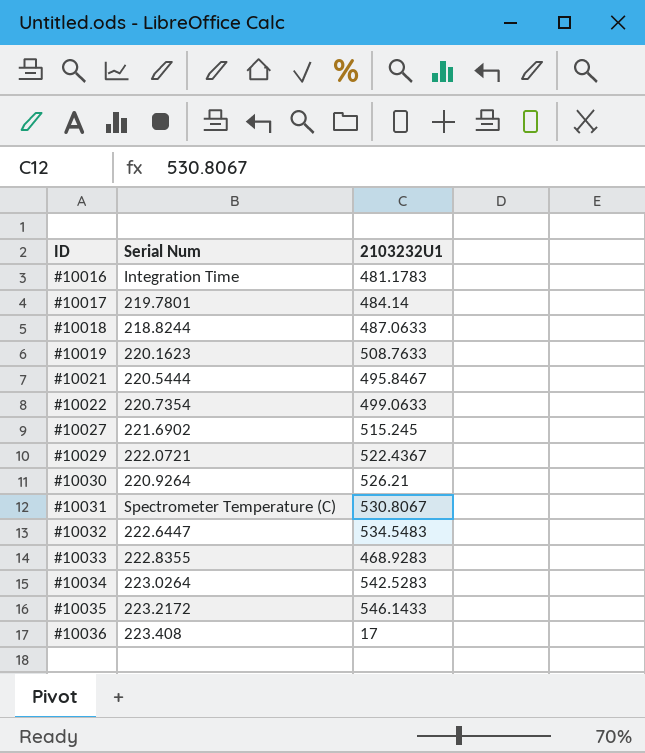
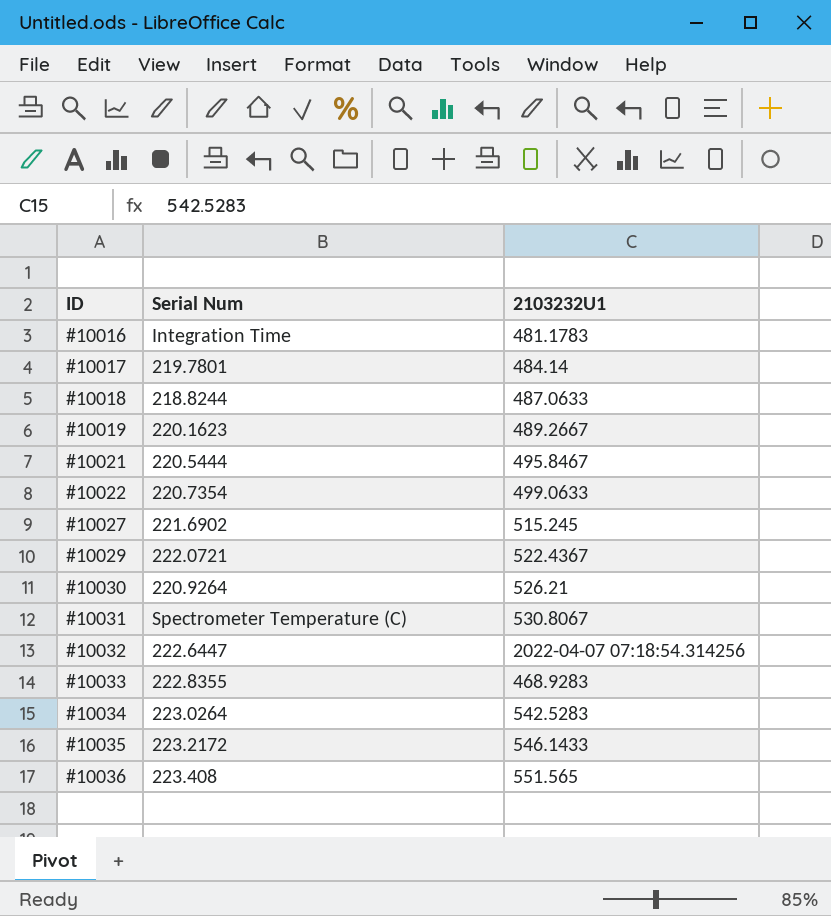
#10019 | 2103232U1: 508.7633 -> 489.2667
#10032 | 2103232U1: 534.5483 -> 2022-04-07 07:18:54.314256
#10036 | 2103232U1: 17 -> 551.565

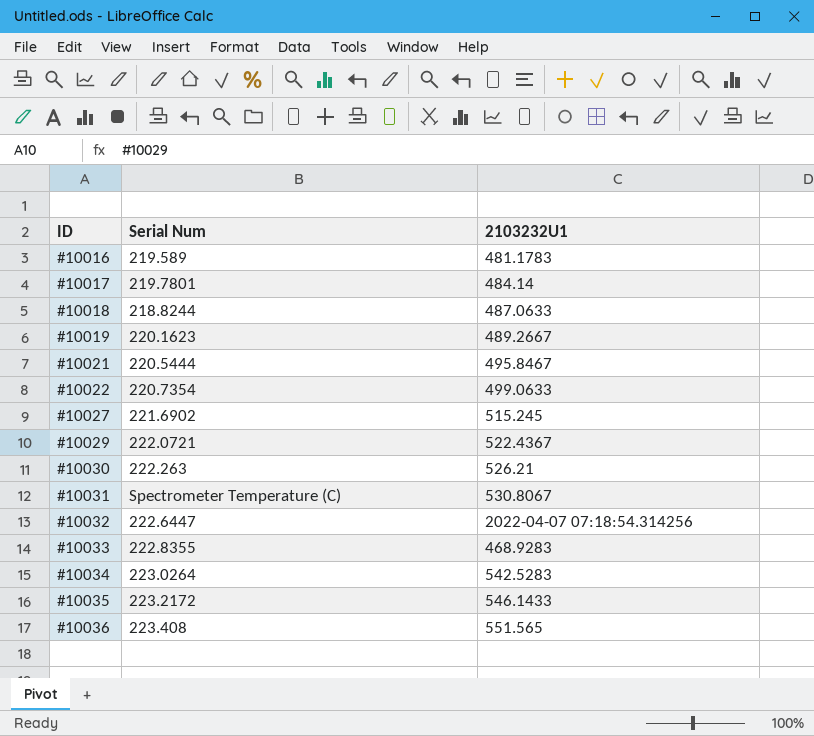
#10016 | Serial Num: Integration Time -> 219.589
#10030 | Serial Num: 220.9264 -> 222.263

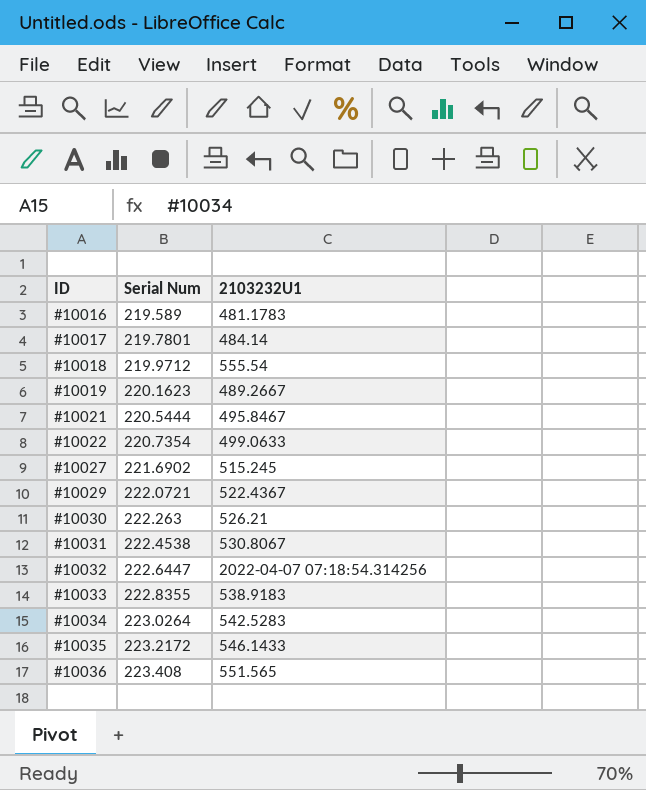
#10018 | Serial Num: 218.8244 -> 219.9712
#10018 | 2103232U1: 487.0633 -> 555.54
#10031 | Serial Num: Spectrometer Temperature (C) -> 222.4538
#10033 | 2103232U1: 468.9283 -> 538.9183

